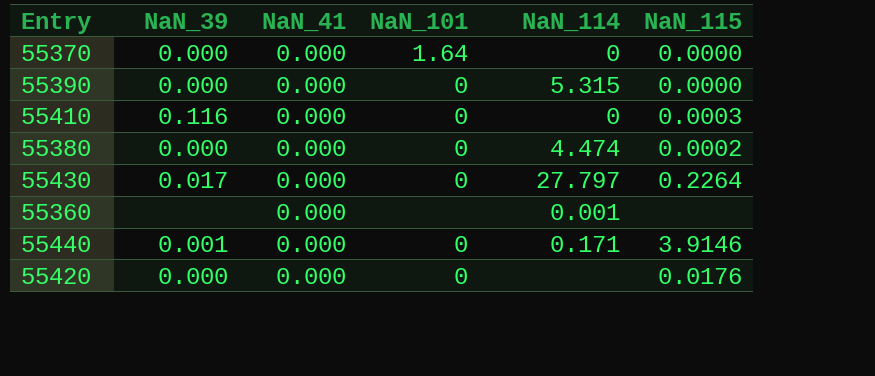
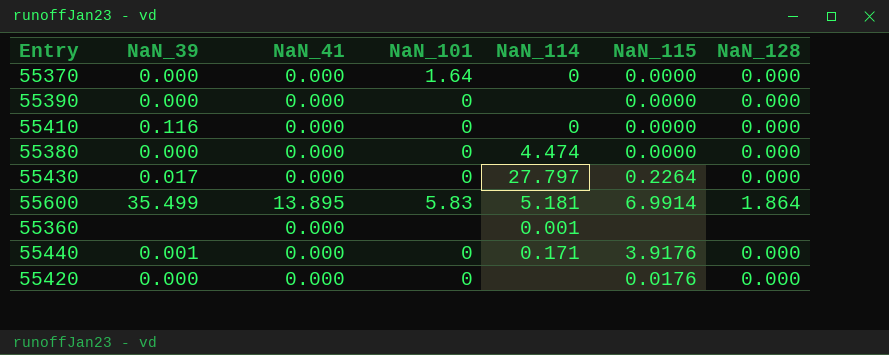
column NaN_128 | position: none -> 7
55390 | NaN_114: 5.315 -> none
55410 | NaN_115: 0.0003 -> 0.0000
55380 | NaN_115: 0.0002 -> 0.0000
row 55600: none -> 35.499 | 13.895 | 5.83 | 5.181 | 6.9914 | 1.864
55440 | NaN_115: 3.9146 -> 3.9176

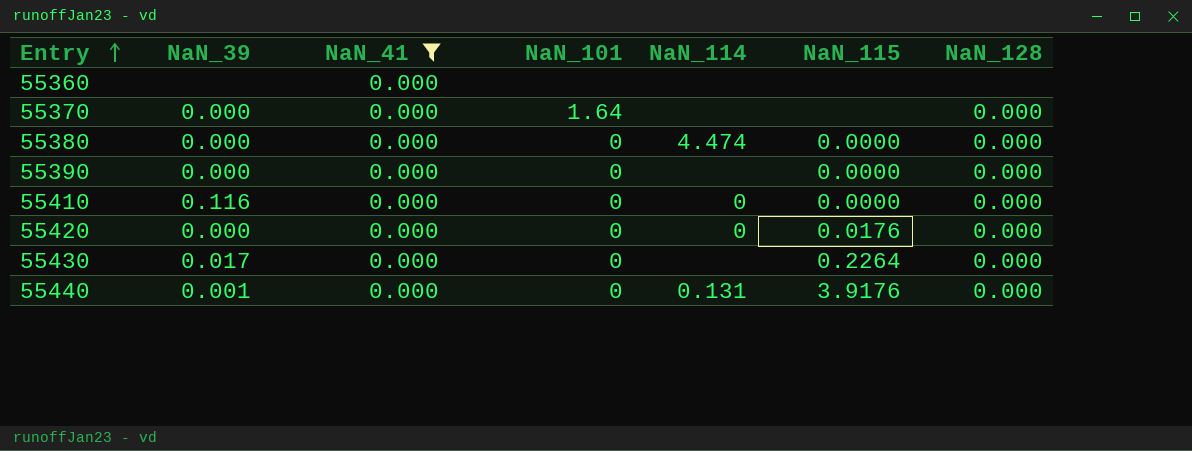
filter: none -> NaN_41 = 0.000
row order: none -> Entry ascending
55360 | NaN_114: 0.001 -> none
55370 | NaN_114: 0 -> none
55370 | NaN_115: 0.0000 -> none
55420 | NaN_114: none -> 0
55430 | NaN_114: 27.797 -> none
55440 | NaN_114: 0.171 -> 0.131

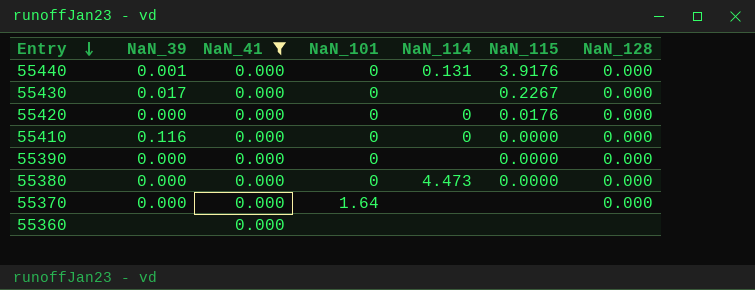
row order: Entry ascending -> Entry descending
55430 | NaN_115: 0.2264 -> 0.2267
55380 | NaN_114: 4.474 -> 4.473

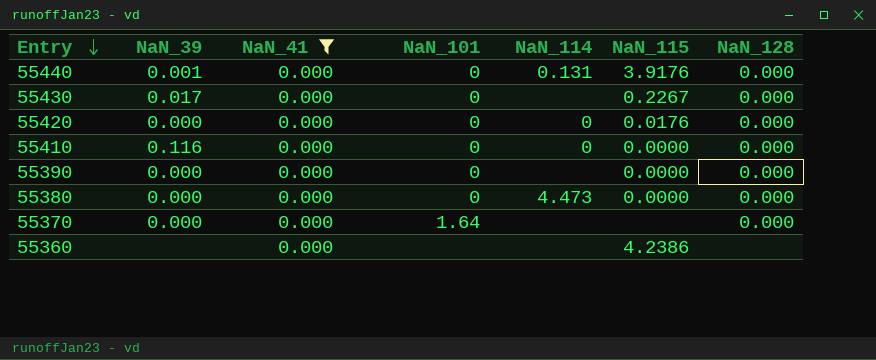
55360 | NaN_115: none -> 4.2386

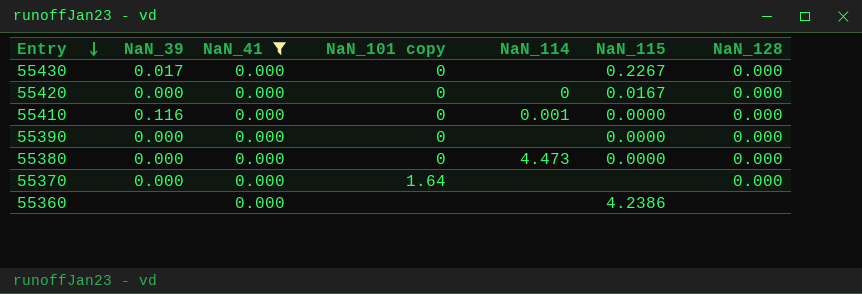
column name: NaN_101 -> NaN_101 copy
row 55440: 0.001 | 0.000 | 0 | 0.131 | 3.9176 | 0.000 -> none
55420 | NaN_115: 0.0176 -> 0.0167
55410 | NaN_114: 0 -> 0.001

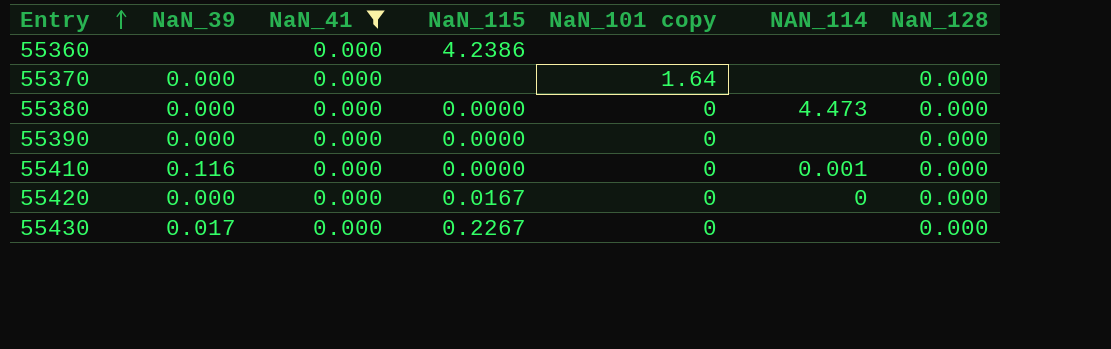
row order: Entry descending -> Entry ascending
column NaN_115 | position: 6 -> 4
column name: NaN_114 -> NAN_114

